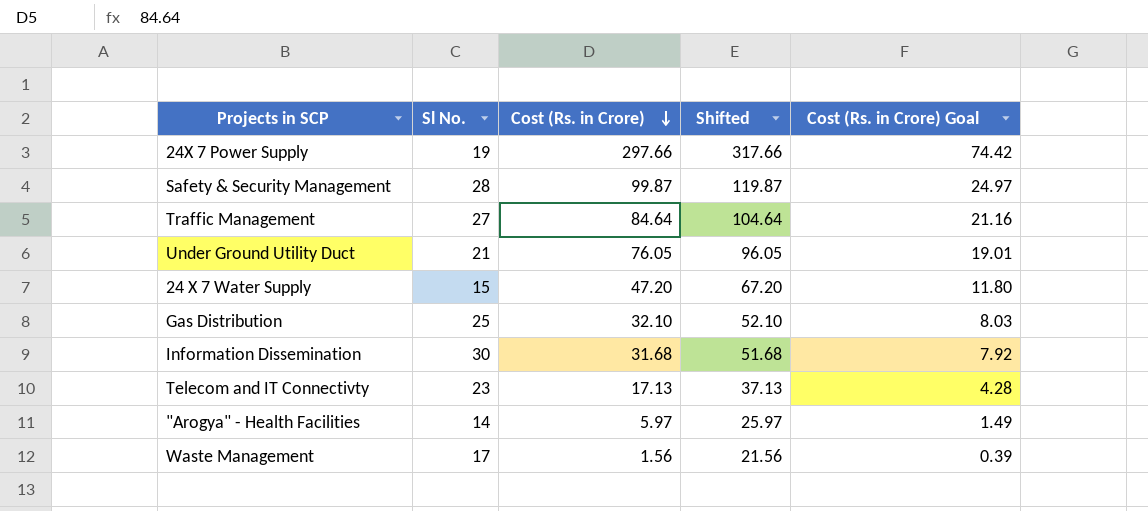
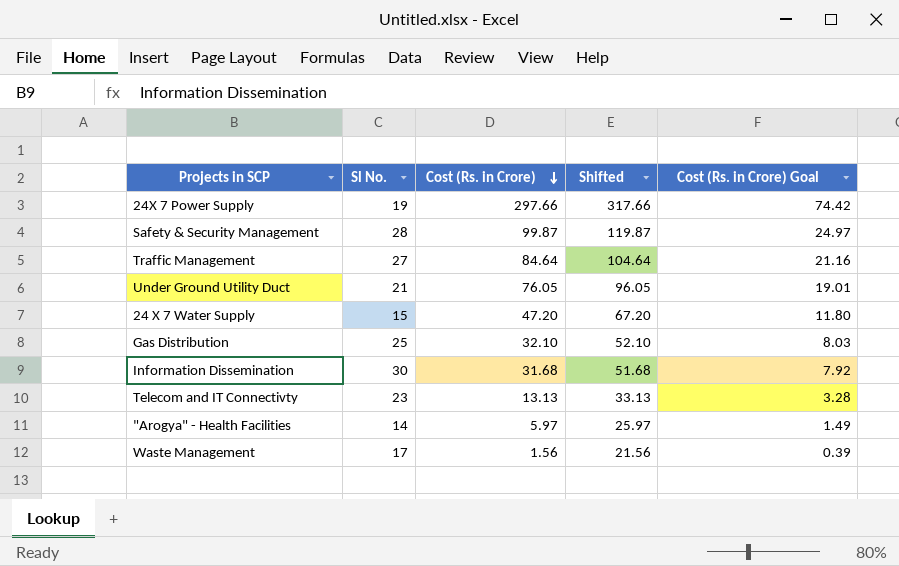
Telecom and IT Connectivty | Cost (Rs. in Crore): 17.13 -> 13.13
Telecom and IT Connectivty | Shifted: 37.13 -> 33.13
Telecom and IT Connectivty | Cost (Rs. in Crore) Goal: 4.28 -> 3.28

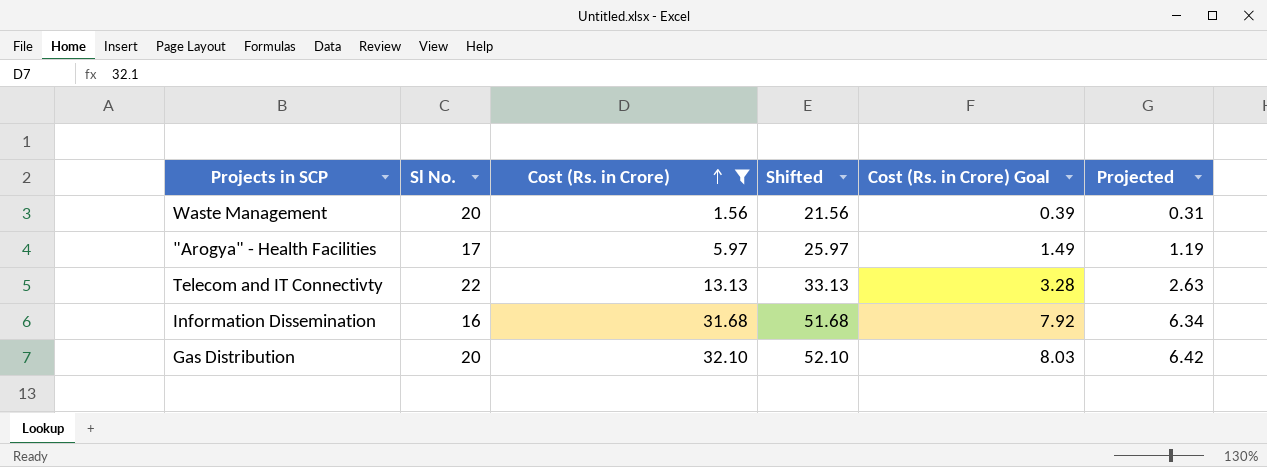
filter: none -> Cost (Rs. in Crore) <= 32.10
row order: Cost (Rs. in Crore) descending -> Cost (Rs. in Crore) ascending
column Projected | formula: none -> [Cost (Rs. in Crore)] * 0.2
Waste Management | Sl No.: 17 -> 20
"Arogya" - Health Facilities | Sl No.: 14 -> 17
Telecom and IT Connectivty | Sl No.: 23 -> 22
Information Dissemination | Sl No.: 30 -> 16
Gas Distribution | Sl No.: 25 -> 20

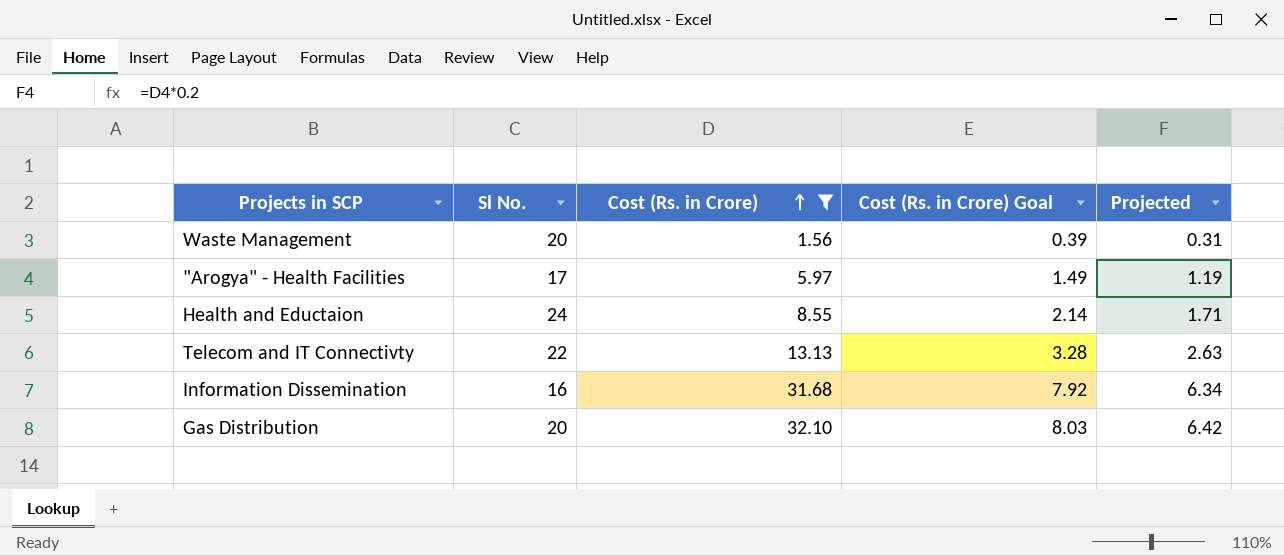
column Shifted | formula: [Cost (Rs. in Crore)] + 20 -> none
row Health and Eductaion: none -> 24 | 8.55 | 2.14 | 1.71

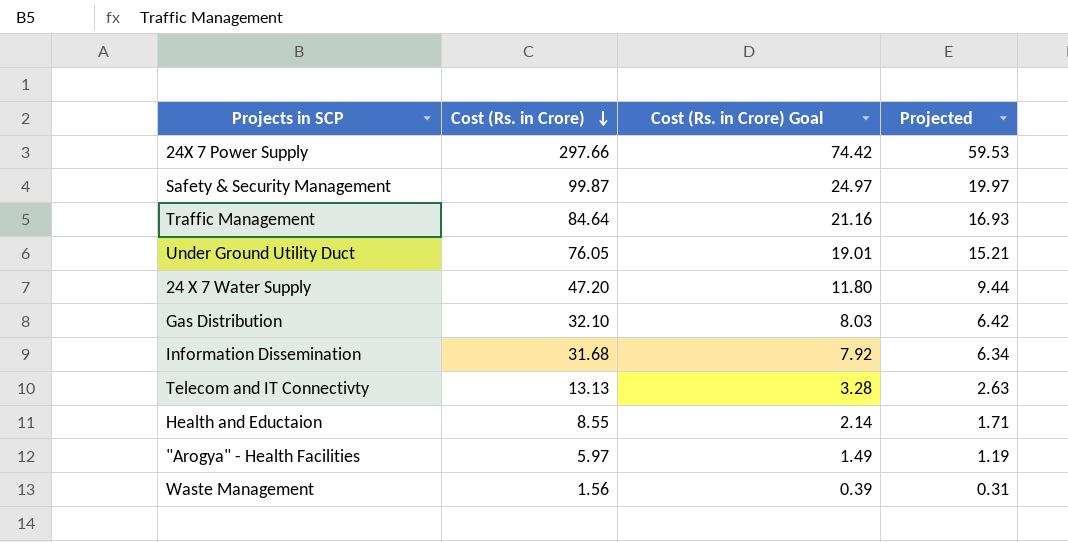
filter: Cost (Rs. in Crore) <= 32.10 -> none
row order: Cost (Rs. in Crore) ascending -> Cost (Rs. in Crore) descending
column Sl No. | position: 2 -> none

